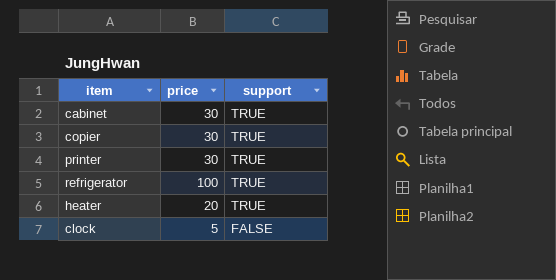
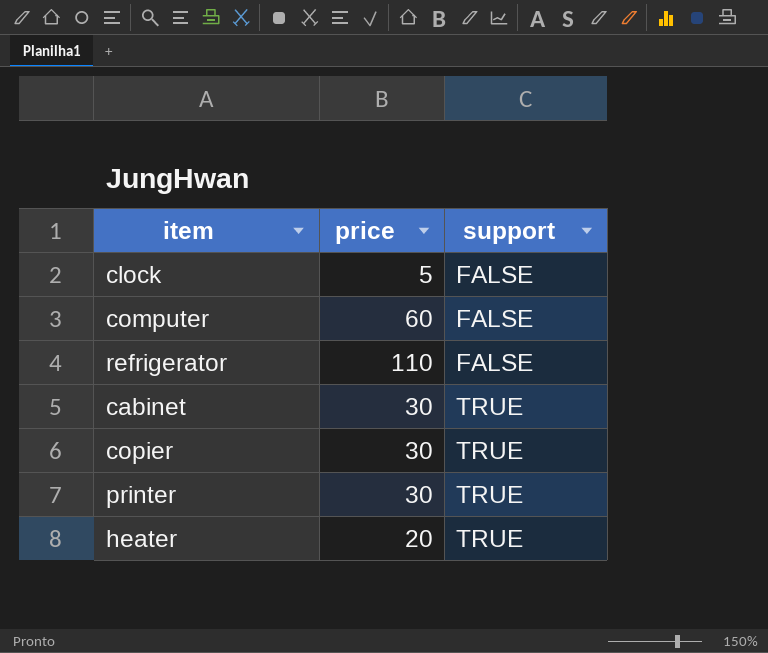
row order: support descending -> support ascending
row computer: none -> 60 | FALSE
refrigerator | price: 100 -> 110
refrigerator | support: TRUE -> FALSE

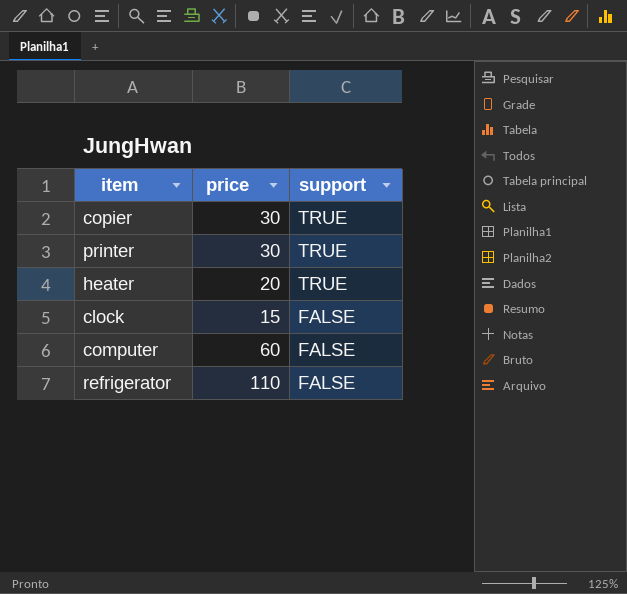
row order: support ascending -> support descending
row cabinet: 30 | TRUE -> none
clock | price: 5 -> 15

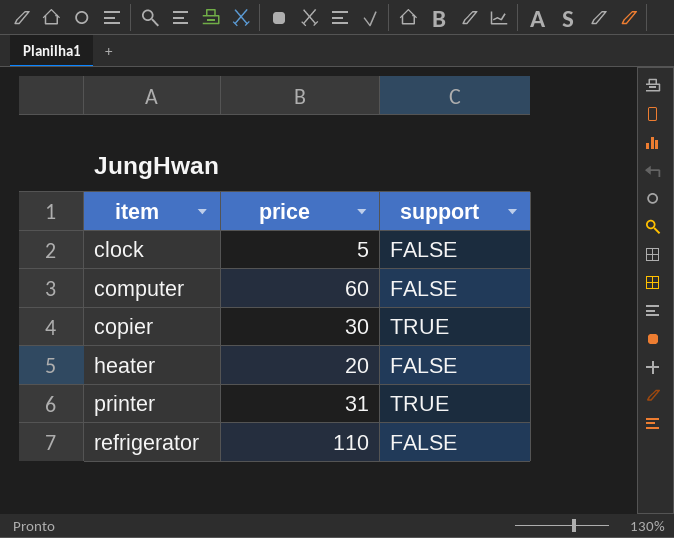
row order: support descending -> item ascending
clock | price: 15 -> 5
heater | support: TRUE -> FALSE
printer | price: 30 -> 31

